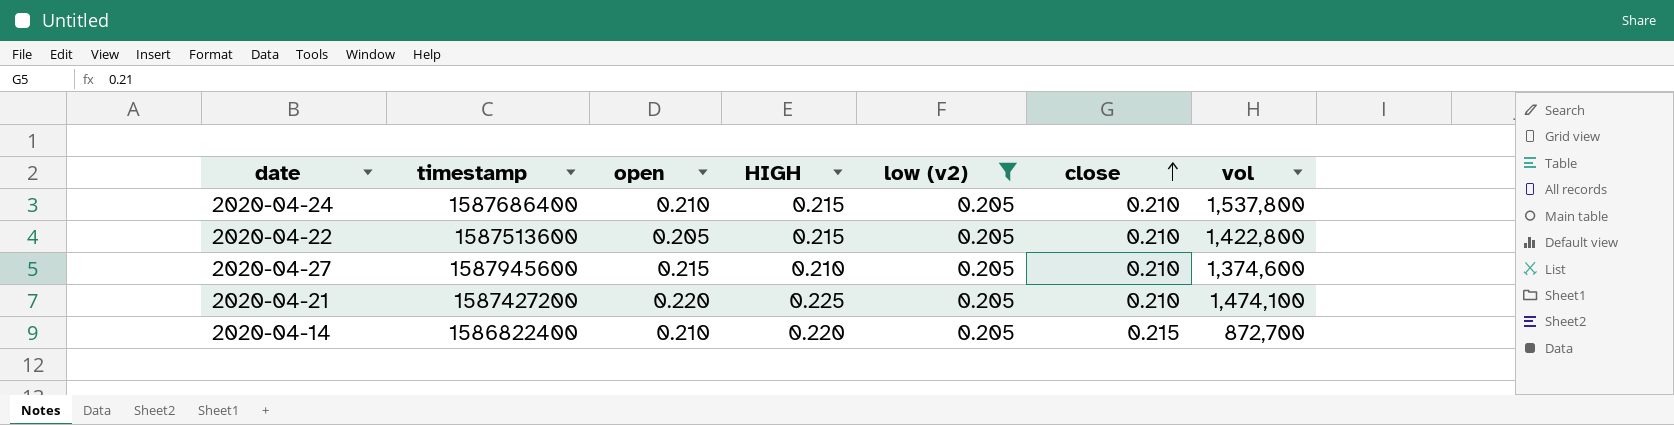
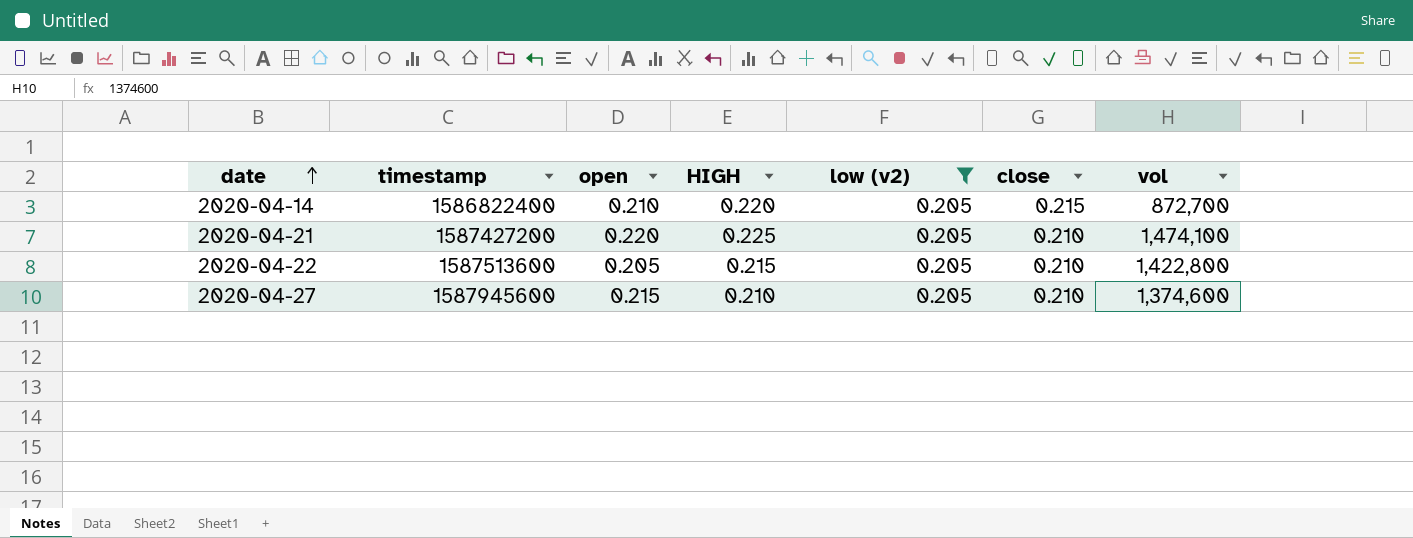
row order: close ascending -> date ascending
row 2020-04-24: 1587686400 | 0.210 | 0.215 | 0.205 | 0.210 | 1,537,800 -> none

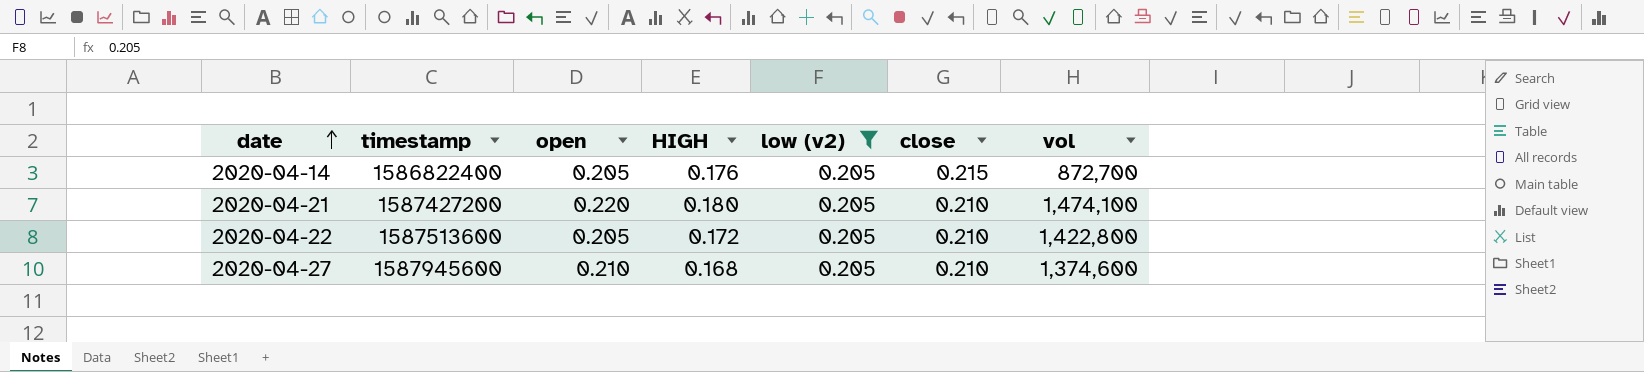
2020-04-14 | open: 0.210 -> 0.205
2020-04-14 | HIGH: 0.220 -> 0.176
2020-04-21 | HIGH: 0.225 -> 0.180
2020-04-22 | HIGH: 0.215 -> 0.172
2020-04-27 | open: 0.215 -> 0.210
2020-04-27 | HIGH: 0.210 -> 0.168

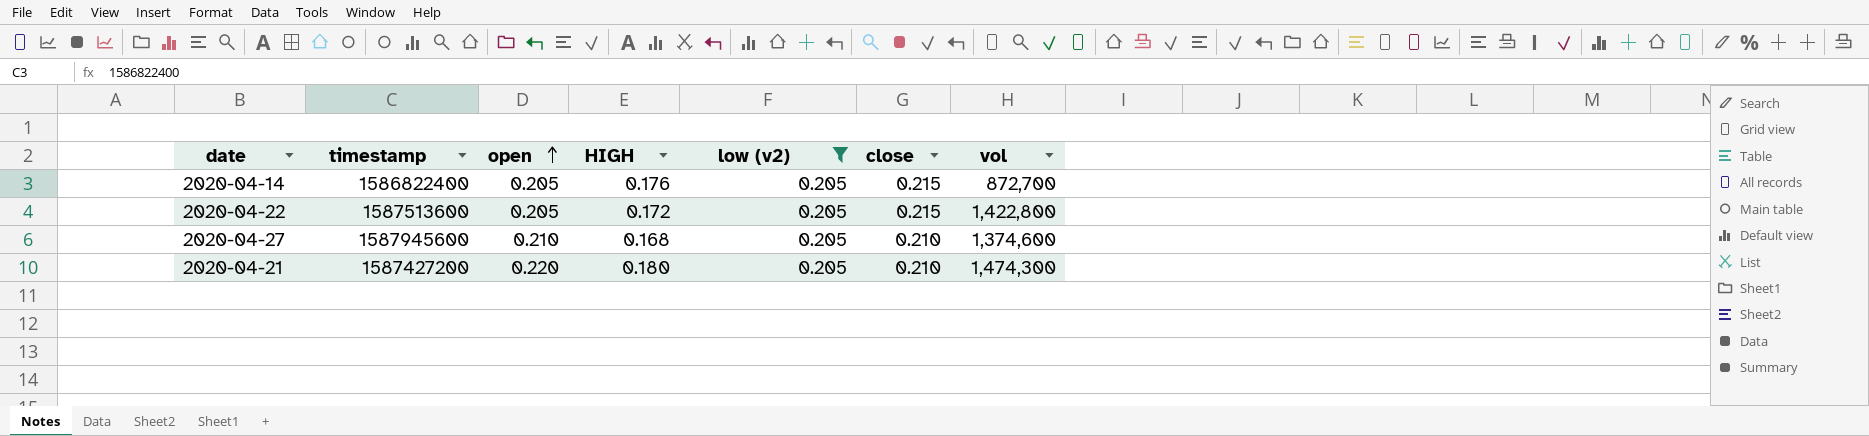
row order: date ascending -> open ascending
2020-04-22 | close: 0.210 -> 0.215
2020-04-21 | vol: 1,474,100 -> 1,474,300

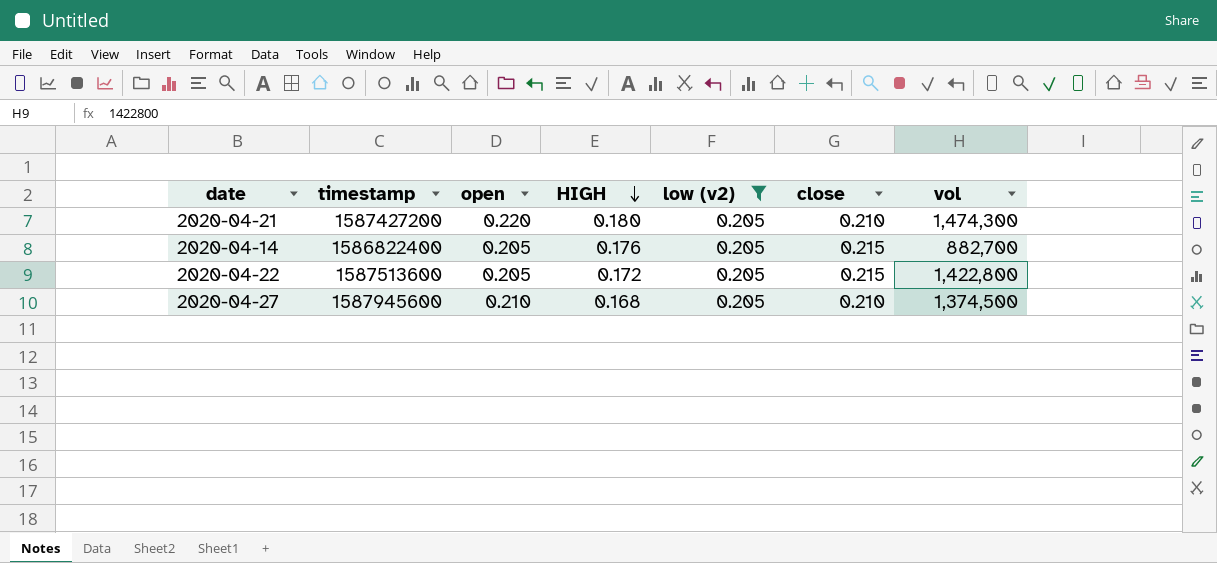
row order: open ascending -> HIGH descending
2020-04-14 | vol: 872,700 -> 882,700
2020-04-27 | vol: 1,374,600 -> 1,374,500

